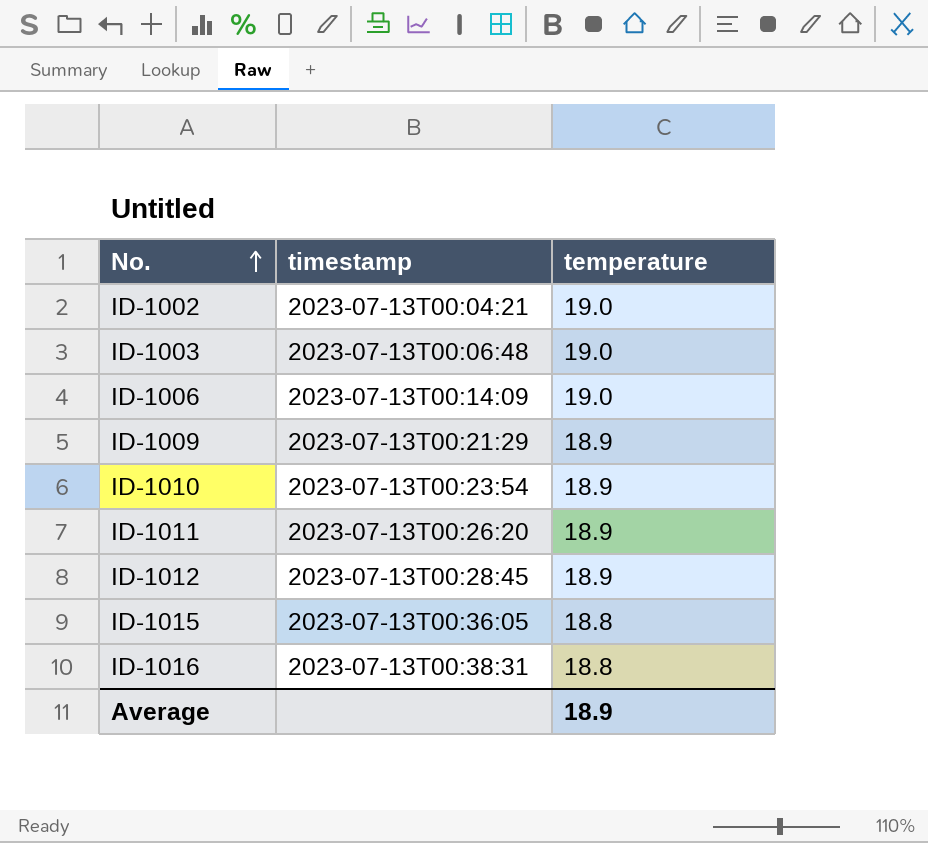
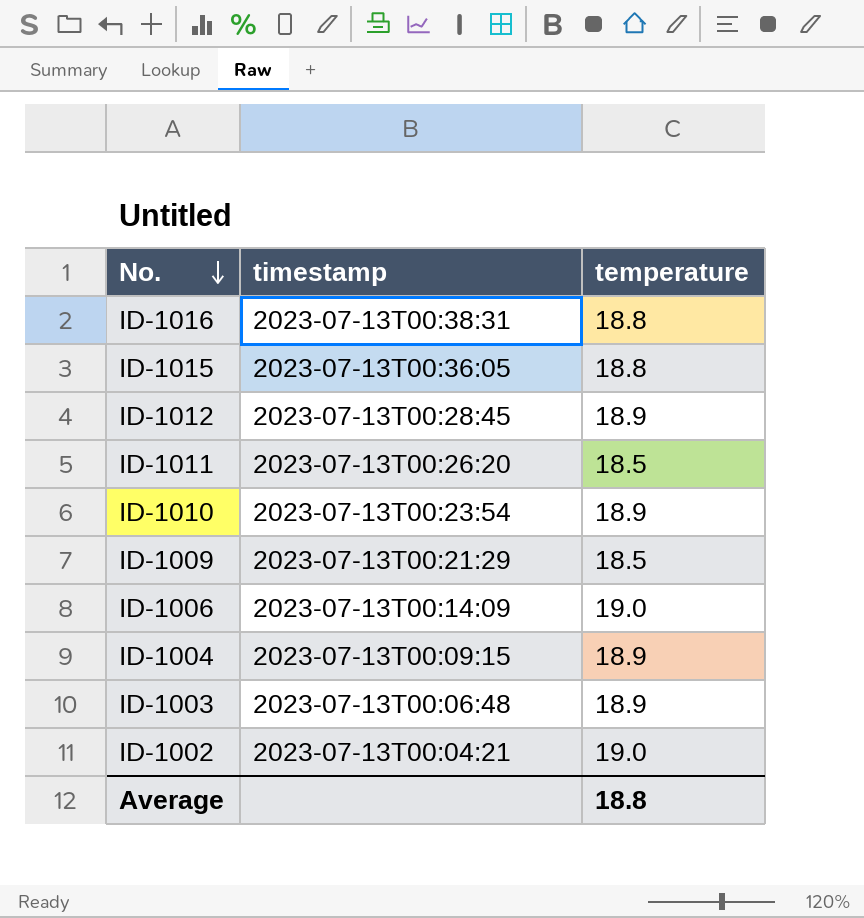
row order: No. ascending -> No. descending
ID-1011 | temperature: 18.9 -> 18.5
ID-1009 | temperature: 18.9 -> 18.5
row ID-1004: none -> 2023-07-13T00:09:15 | 18.9
ID-1003 | temperature: 19.0 -> 18.9
Average | temperature: 18.9 -> 18.8

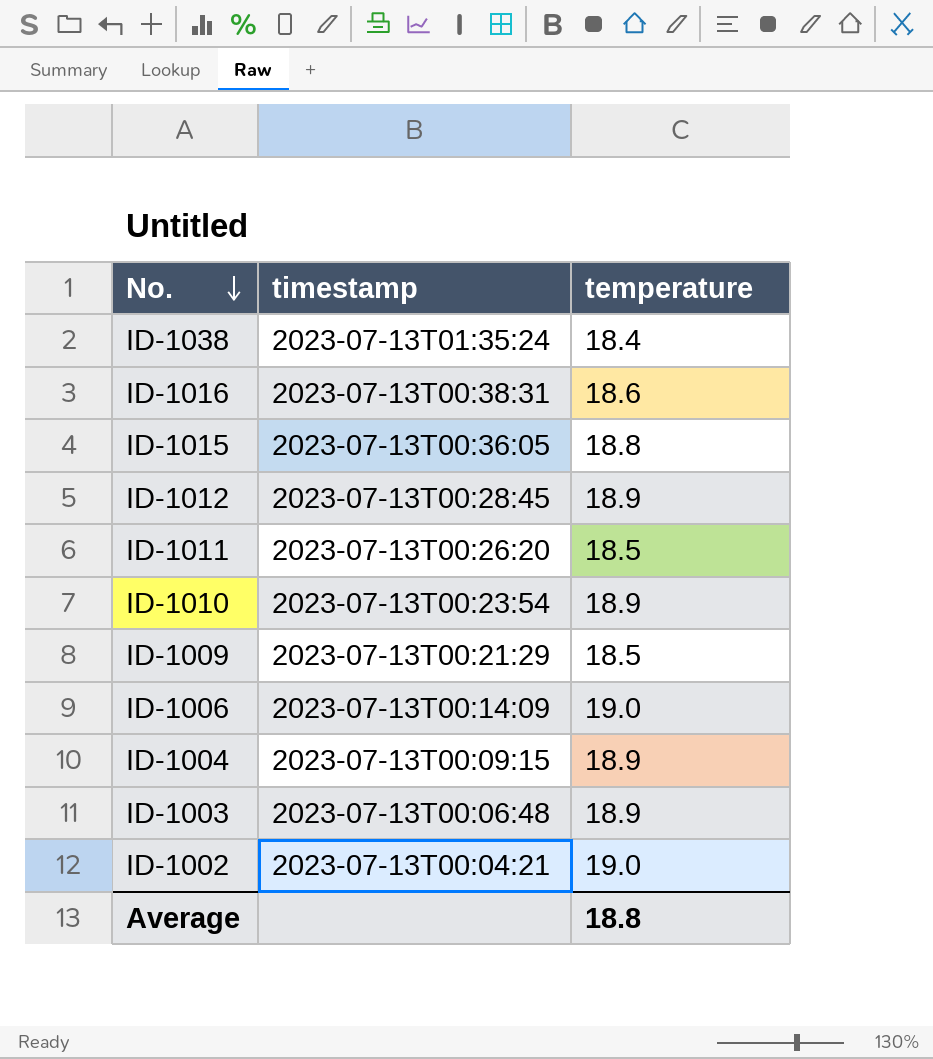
row ID-1038: none -> 2023-07-13T01:35:24 | 18.4
ID-1016 | temperature: 18.8 -> 18.6

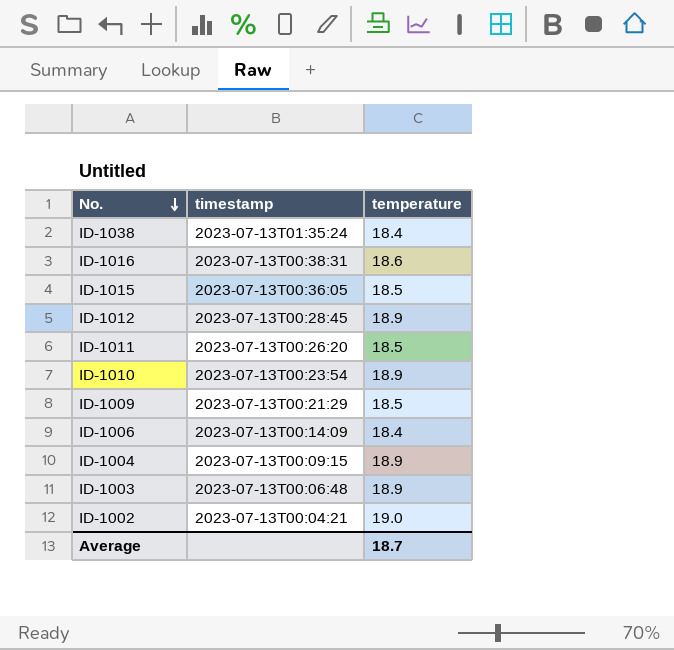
ID-1015 | temperature: 18.8 -> 18.5
ID-1006 | temperature: 19.0 -> 18.4
Average | temperature: 18.8 -> 18.7

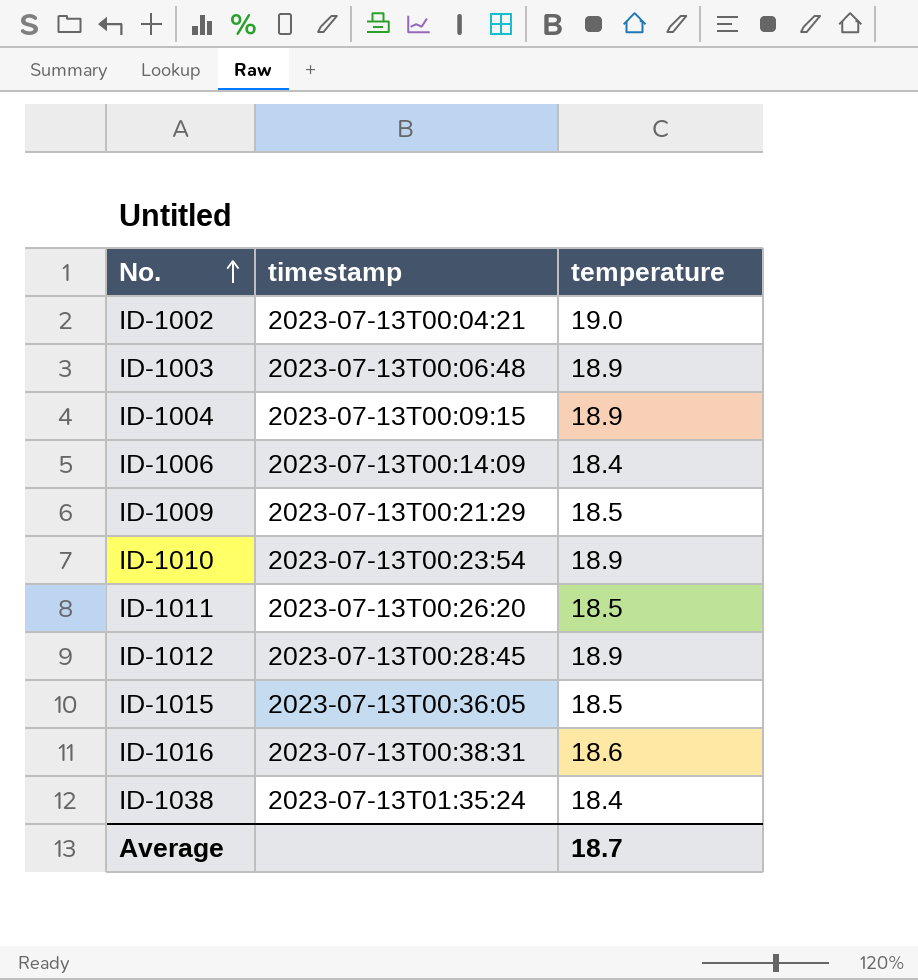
row order: No. descending -> No. ascending

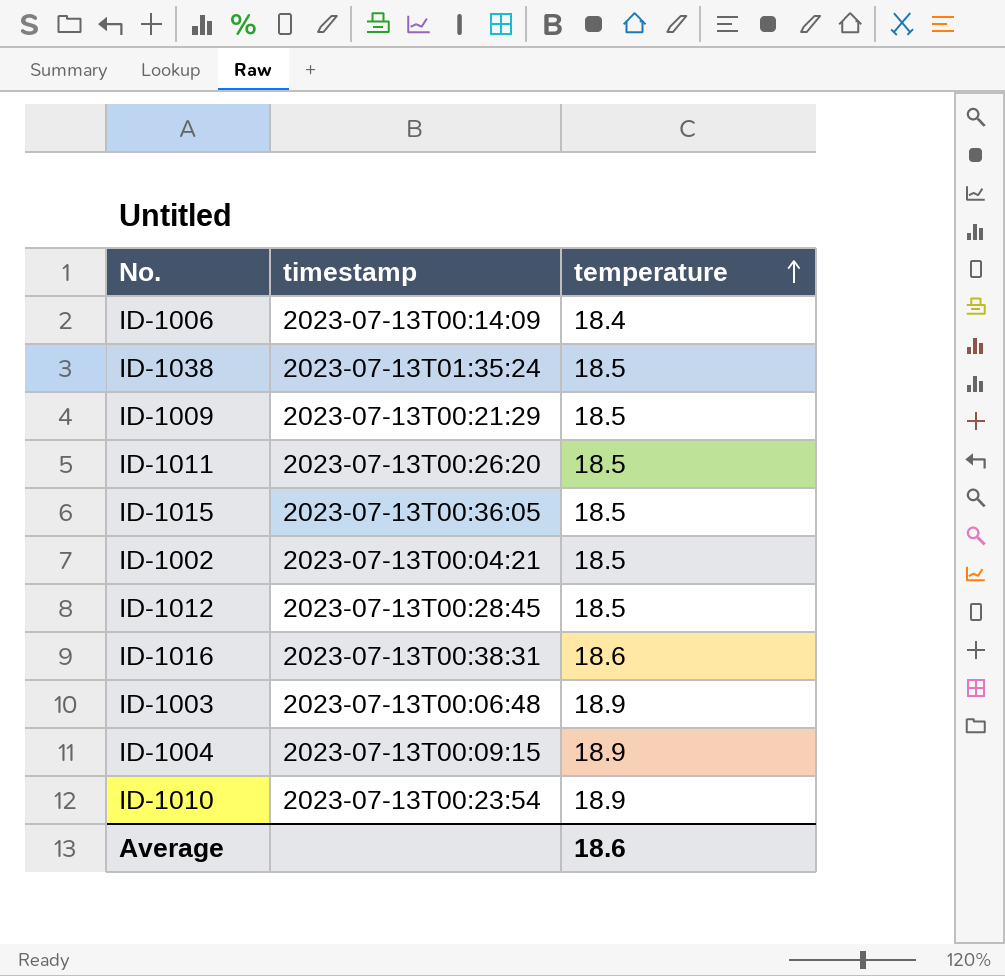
row order: No. ascending -> temperature ascending
ID-1038 | temperature: 18.4 -> 18.5
ID-1002 | temperature: 19.0 -> 18.5
ID-1012 | temperature: 18.9 -> 18.5
Average | temperature: 18.7 -> 18.6

